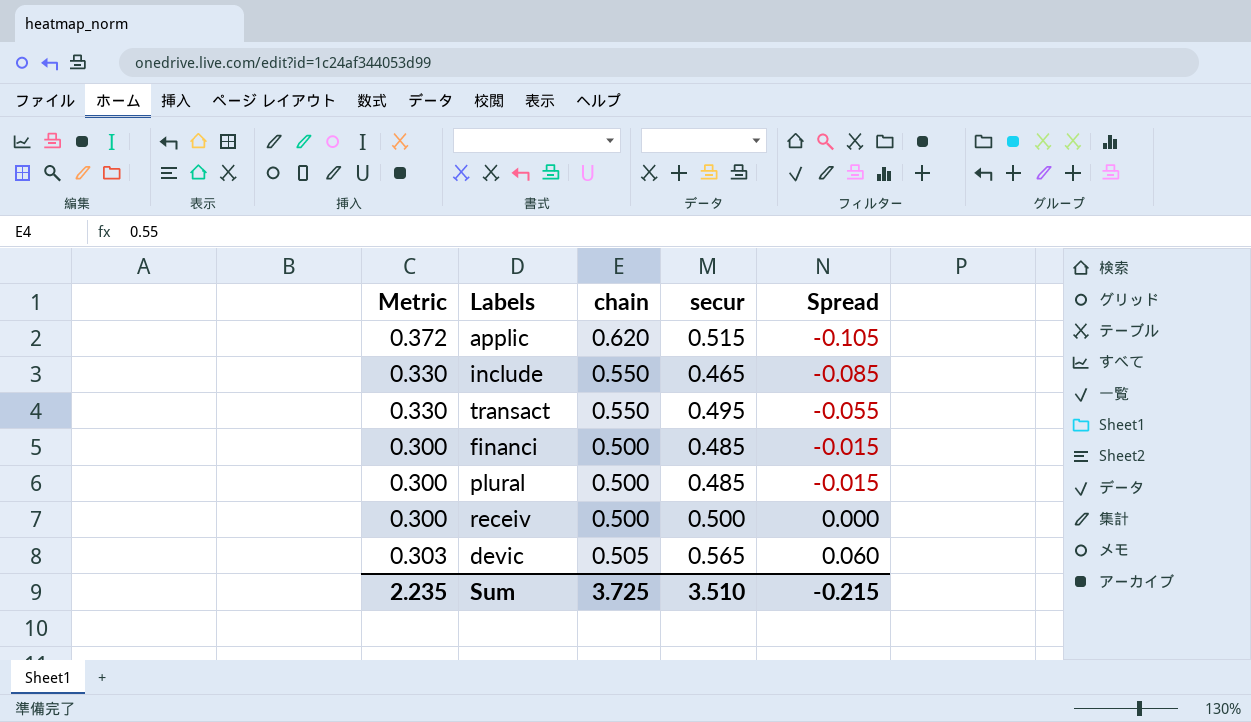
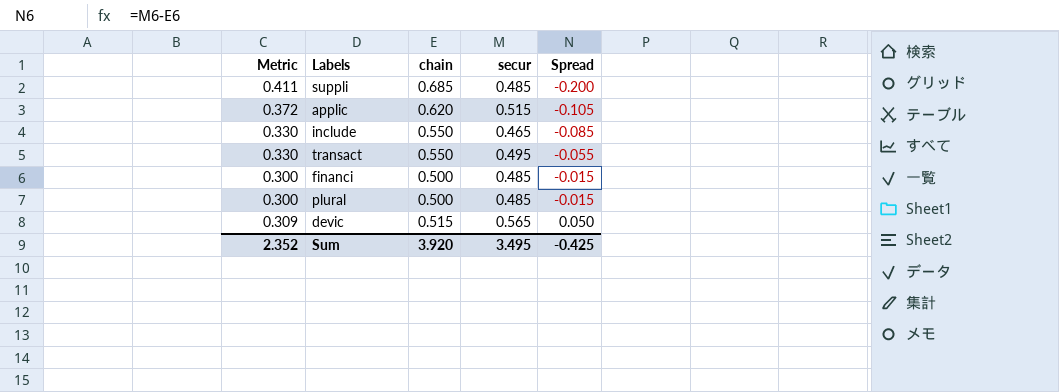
row receiv: 0.300 | 0.500 | 0.500 | 0.000 -> none
row suppli: none -> 0.411 | 0.685 | 0.485 | -0.200
devic | Metric: 0.303 -> 0.309
devic | chain: 0.505 -> 0.515
devic | Spread: 0.060 -> 0.050
Sum | Metric: 2.235 -> 2.352
Sum | chain: 3.725 -> 3.920
Sum | secur: 3.510 -> 3.495
Sum | Spread: -0.215 -> -0.425

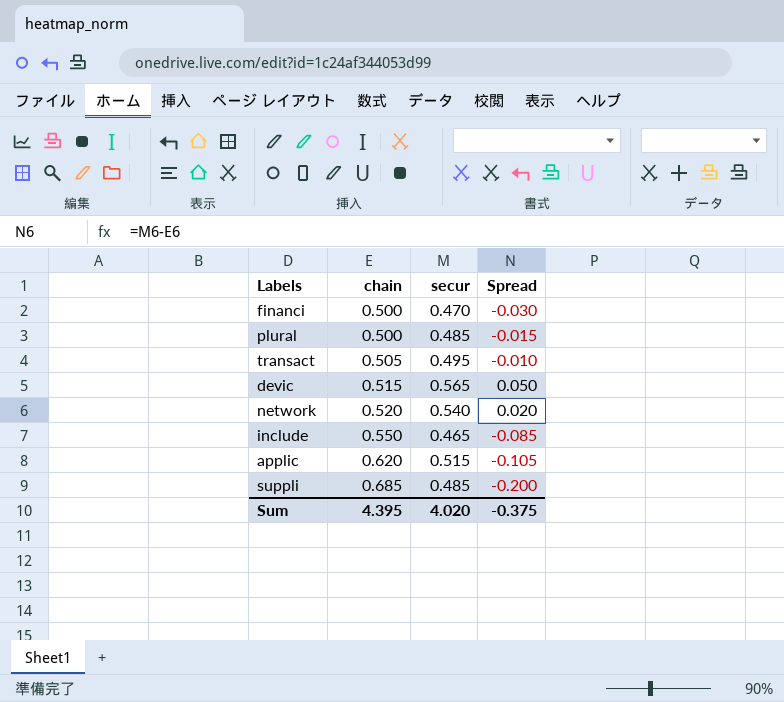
row order: Spread ascending -> chain ascending
column Metric | formula: [chain] * 0.6 -> none
financi | secur: 0.485 -> 0.470
financi | Spread: -0.015 -> -0.030
transact | chain: 0.550 -> 0.505
transact | Spread: -0.055 -> -0.010
row network: none -> 0.520 | 0.540 | 0.020
Sum | chain: 3.920 -> 4.395
Sum | secur: 3.495 -> 4.020
Sum | Spread: -0.425 -> -0.375

